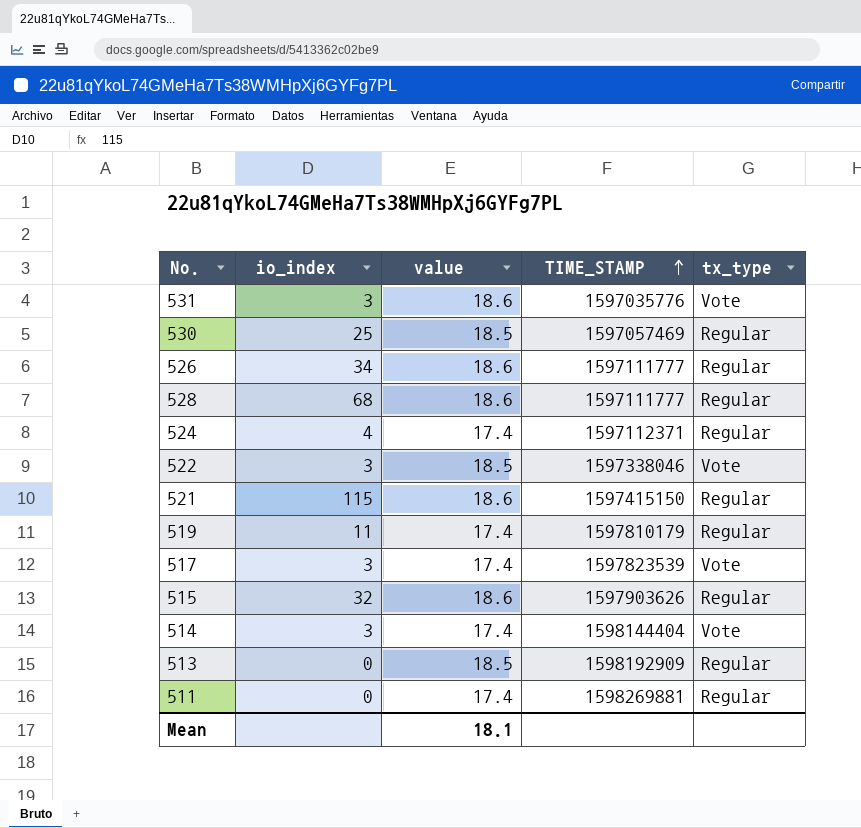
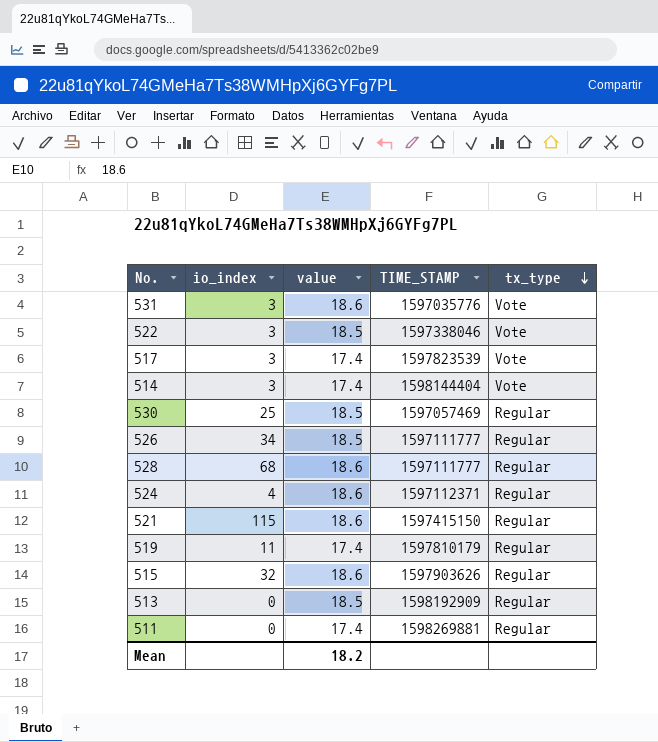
row order: TIME_STAMP ascending -> tx_type descending
526 | value: 18.6 -> 18.5
524 | value: 17.4 -> 18.6
Mean | value: 18.1 -> 18.2

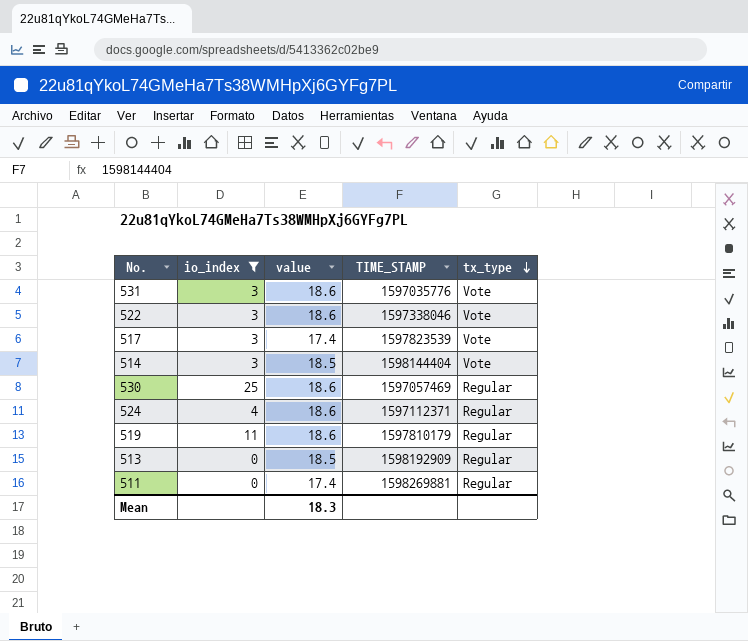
filter: none -> io_index <= 25
522 | value: 18.5 -> 18.6
514 | value: 17.4 -> 18.5
530 | value: 18.5 -> 18.6
519 | value: 17.4 -> 18.6
Mean | value: 18.2 -> 18.3

